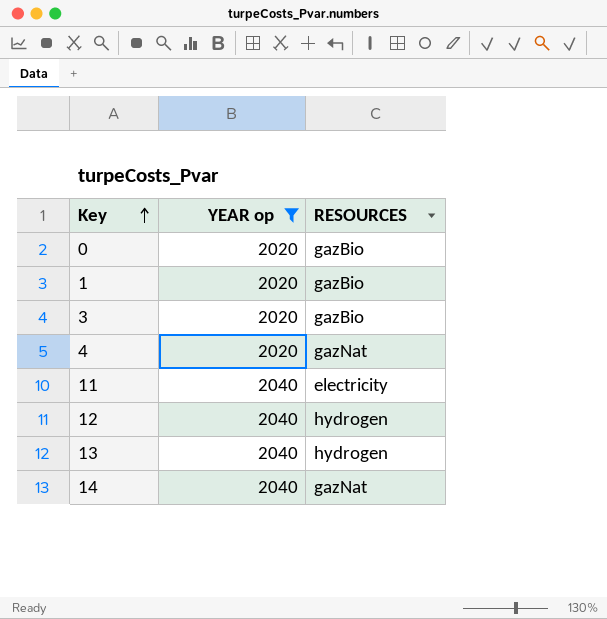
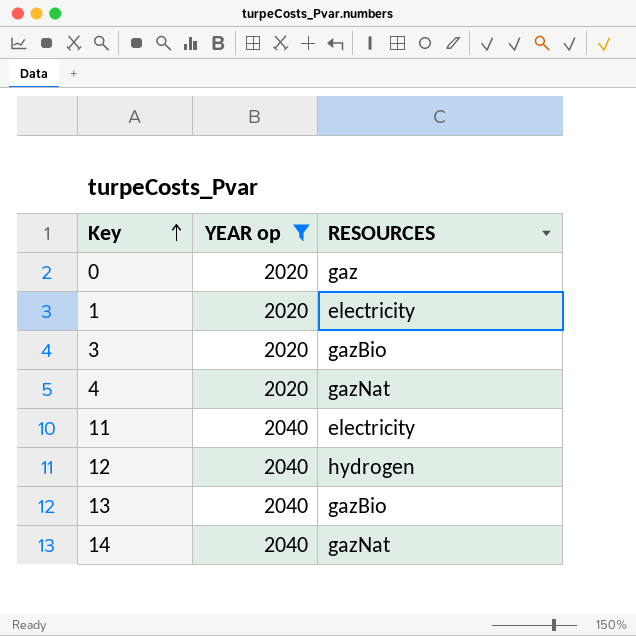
0 | RESOURCES: gazBio -> gaz
1 | RESOURCES: gazBio -> electricity
13 | RESOURCES: hydrogen -> gazBio

